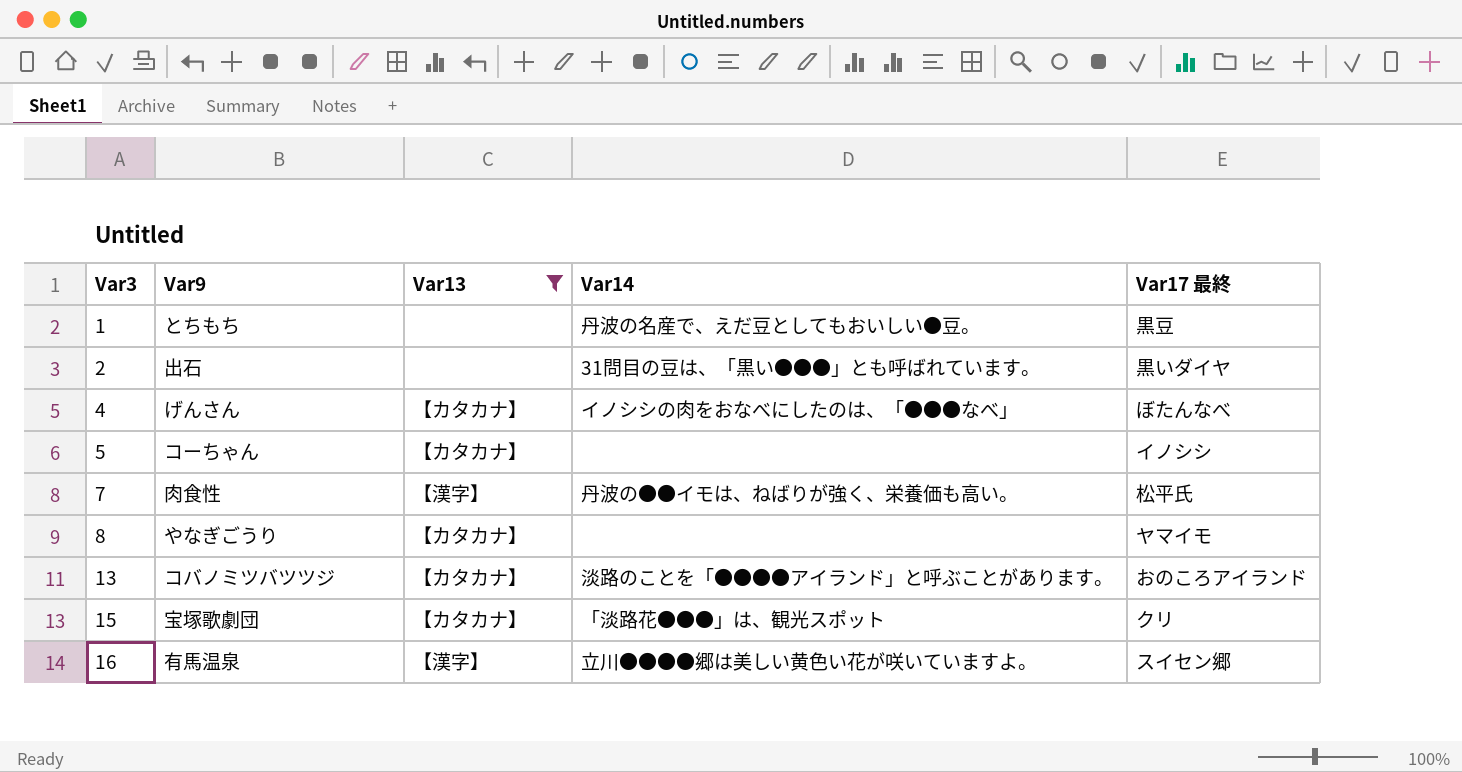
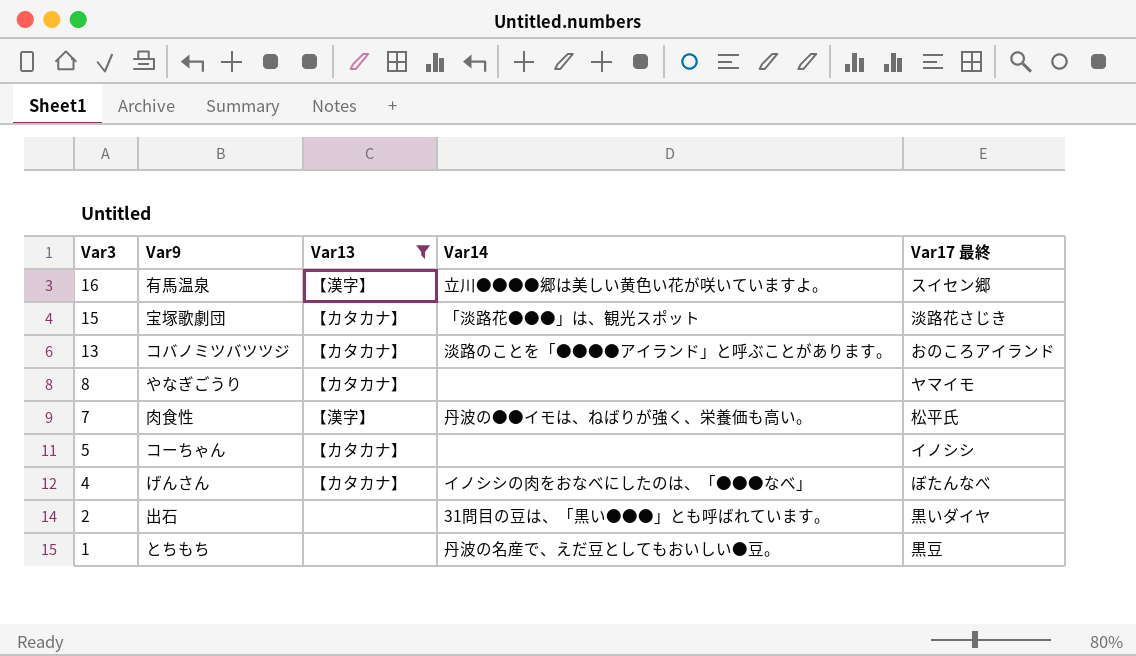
row order: Var3 ascending -> Var3 descending
15 | Var17 最終: クリ -> 淡路花さじき

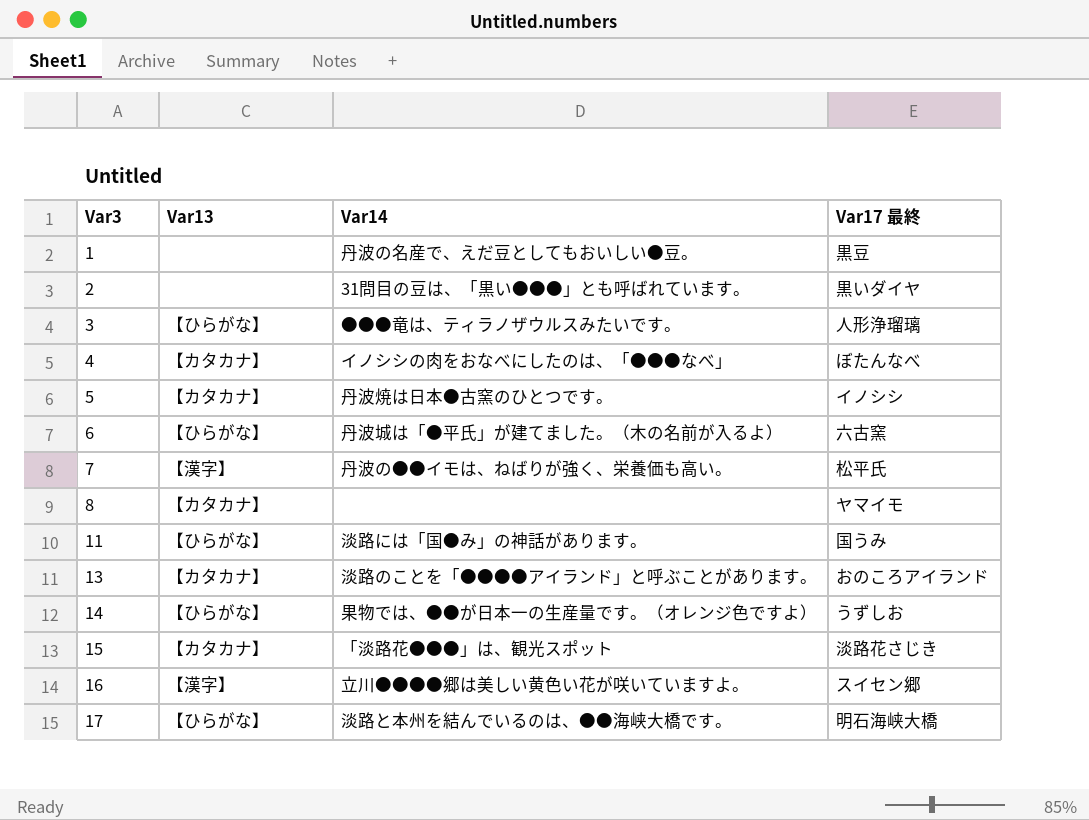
filter: Var13 != 【ひらがな】 -> none
row order: Var3 descending -> Var3 ascending
column Var9 | position: 2 -> none
5 | Var14: none -> 丹波焼は日本●古窯のひとつです。

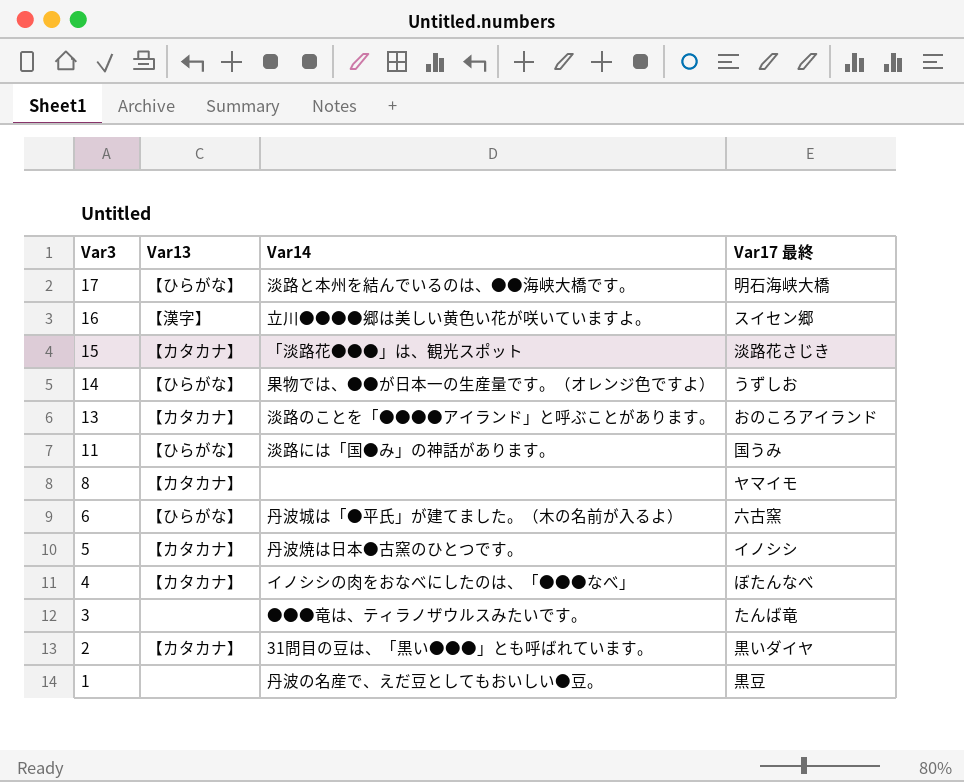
row order: Var3 ascending -> Var3 descending
row 7: 【漢字】 | 丹波の●●イモは、ねばりが強く、栄養価も高い。 | 松平氏 -> none
3 | Var13: 【ひらがな】 -> none
3 | Var17 最終: 人形浄瑠璃 -> たんば竜
2 | Var13: none -> 【カタカナ】

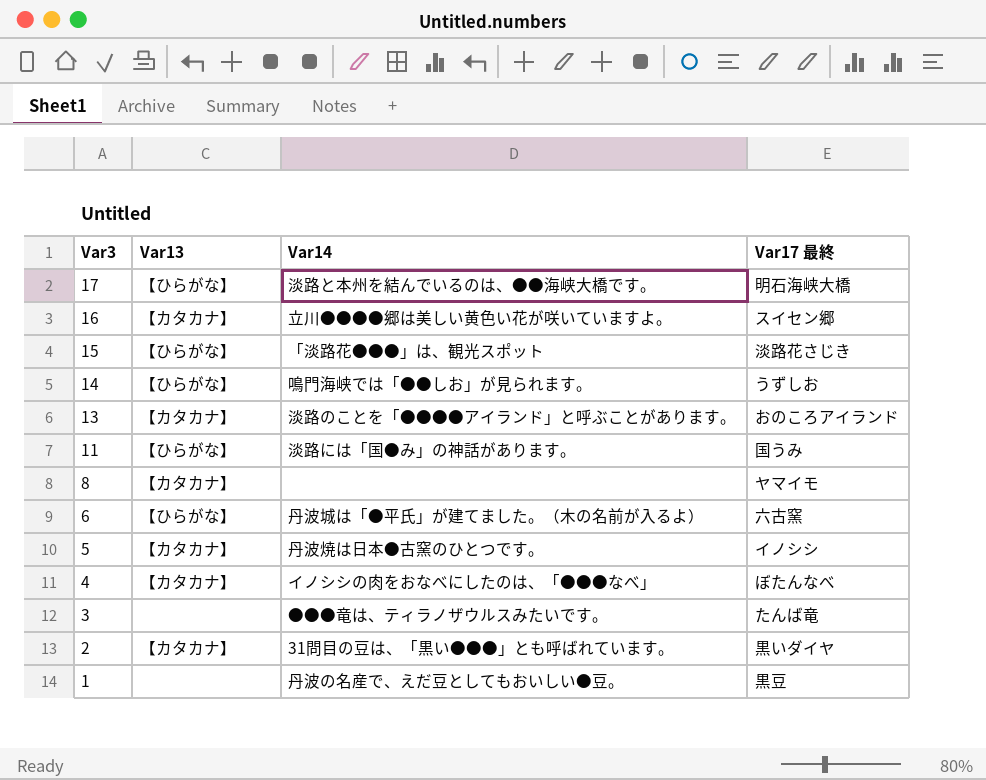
16 | Var13: 【漢字】 -> 【カタカナ】
15 | Var13: 【カタカナ】 -> 【ひらがな】
14 | Var14: 果物では、●●が日本一の生産量です。（オレンジ色ですよ） -> 鳴門海峡では「●●しお」が見られます。

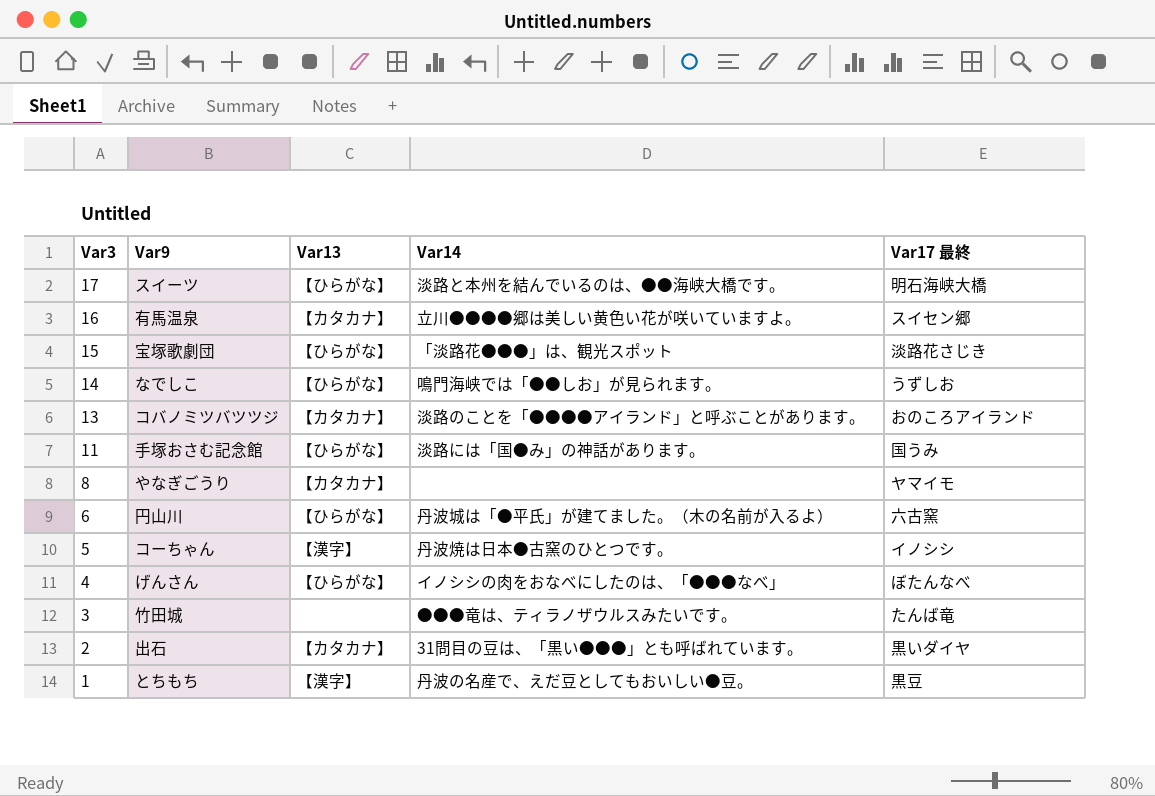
column Var9 | position: none -> 2
5 | Var13: 【カタカナ】 -> 【漢字】
4 | Var13: 【カタカナ】 -> 【ひらがな】
1 | Var13: none -> 【漢字】

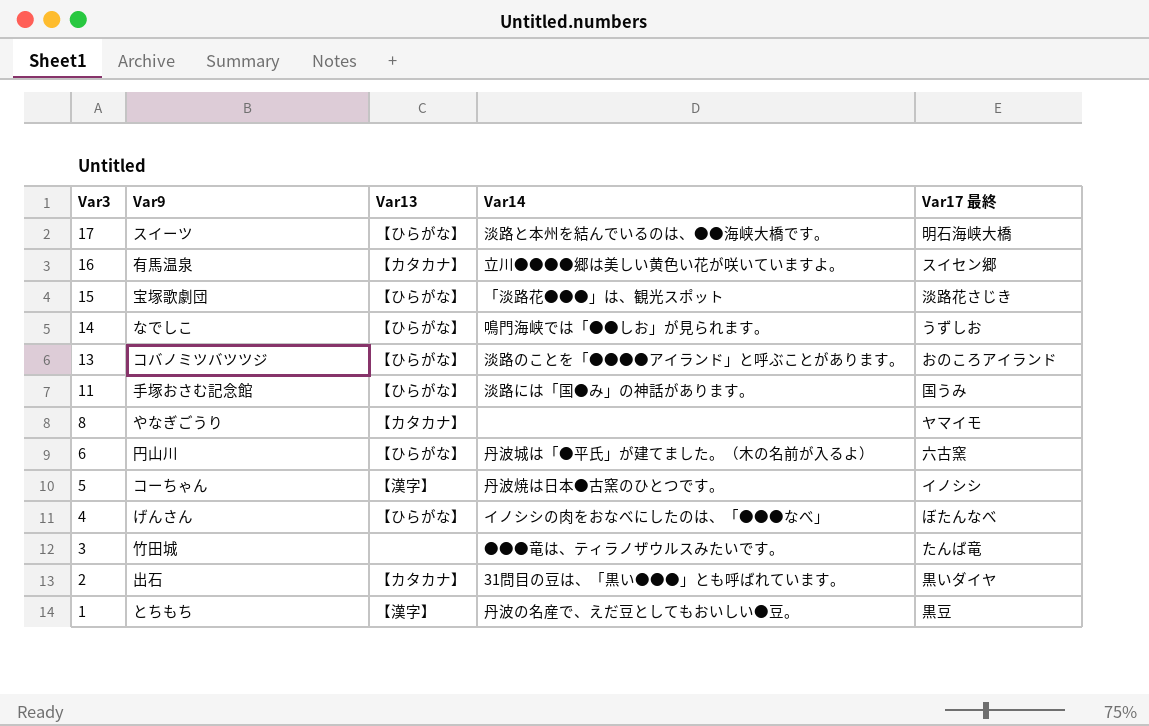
13 | Var13: 【カタカナ】 -> 【ひらがな】

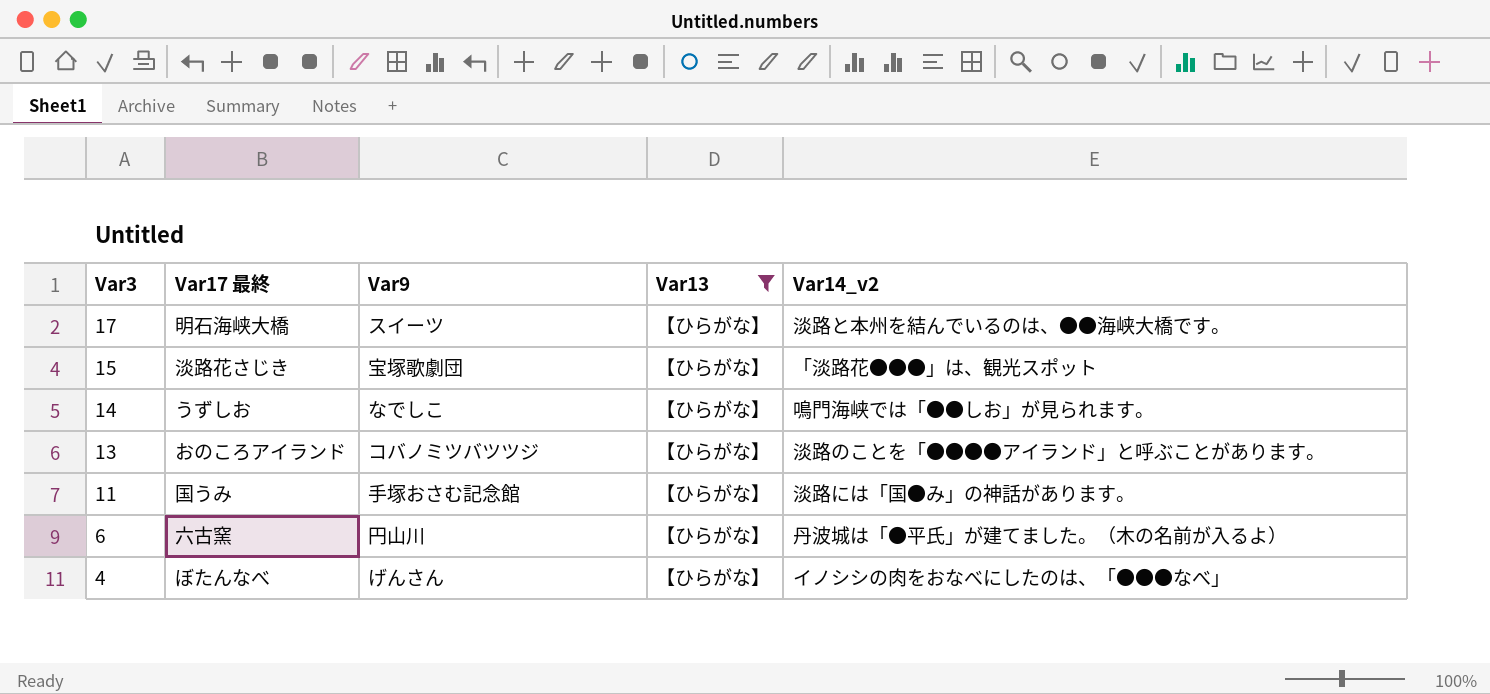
filter: none -> Var13 = 【ひらがな】
column Var17 最終 | position: 5 -> 2
column name: Var14 -> Var14_v2

